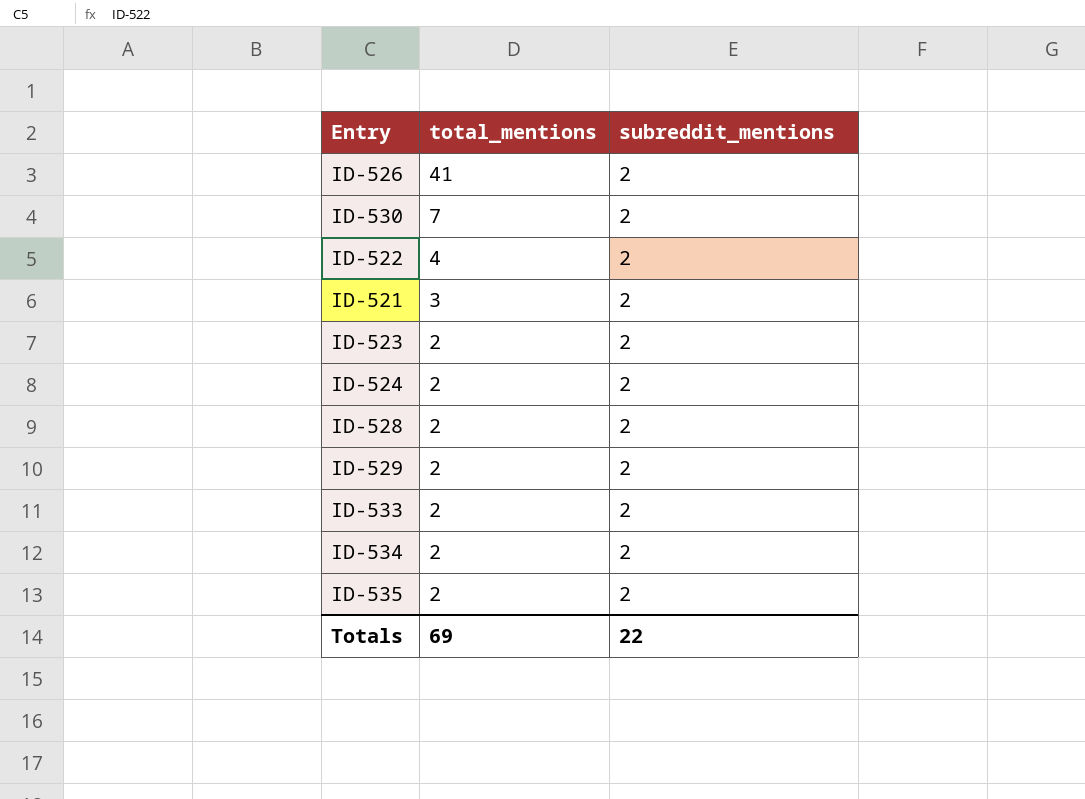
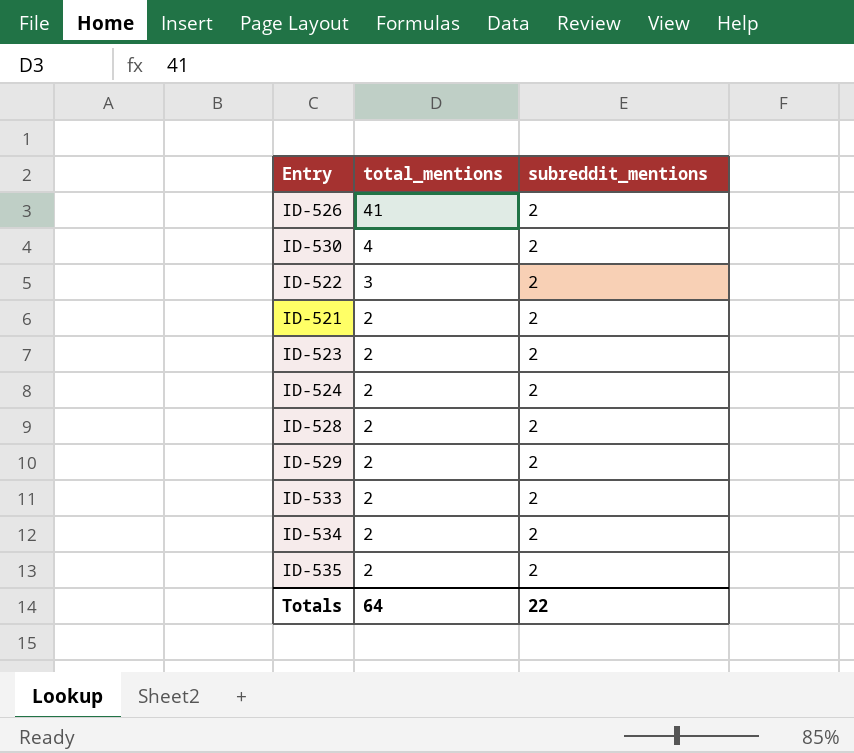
ID-530 | total_mentions: 7 -> 4
ID-522 | total_mentions: 4 -> 3
ID-521 | total_mentions: 3 -> 2
Totals | total_mentions: 69 -> 64

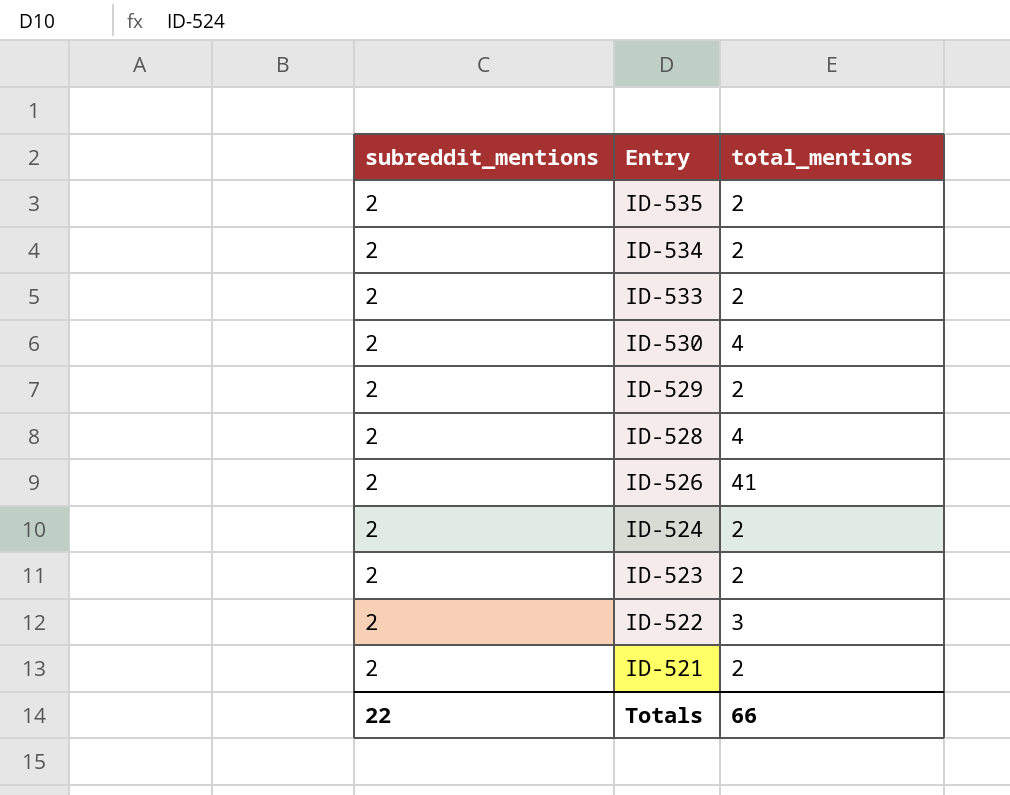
row order: total_mentions descending -> Entry descending
column subreddit_mentions | position: 3 -> 1
ID-528 | total_mentions: 2 -> 4
Totals | total_mentions: 64 -> 66

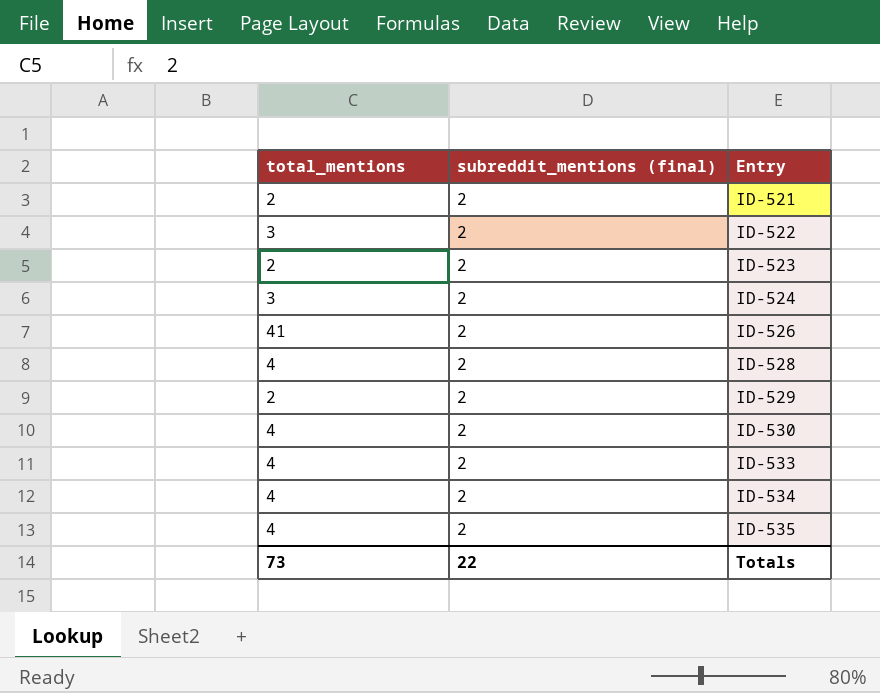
row order: Entry descending -> Entry ascending
column total_mentions | position: 3 -> 1
column name: subreddit_mentions -> subreddit_mentions (final)
ID-524 | total_mentions: 2 -> 3
ID-533 | total_mentions: 2 -> 4
ID-534 | total_mentions: 2 -> 4
ID-535 | total_mentions: 2 -> 4
Totals | total_mentions: 66 -> 73

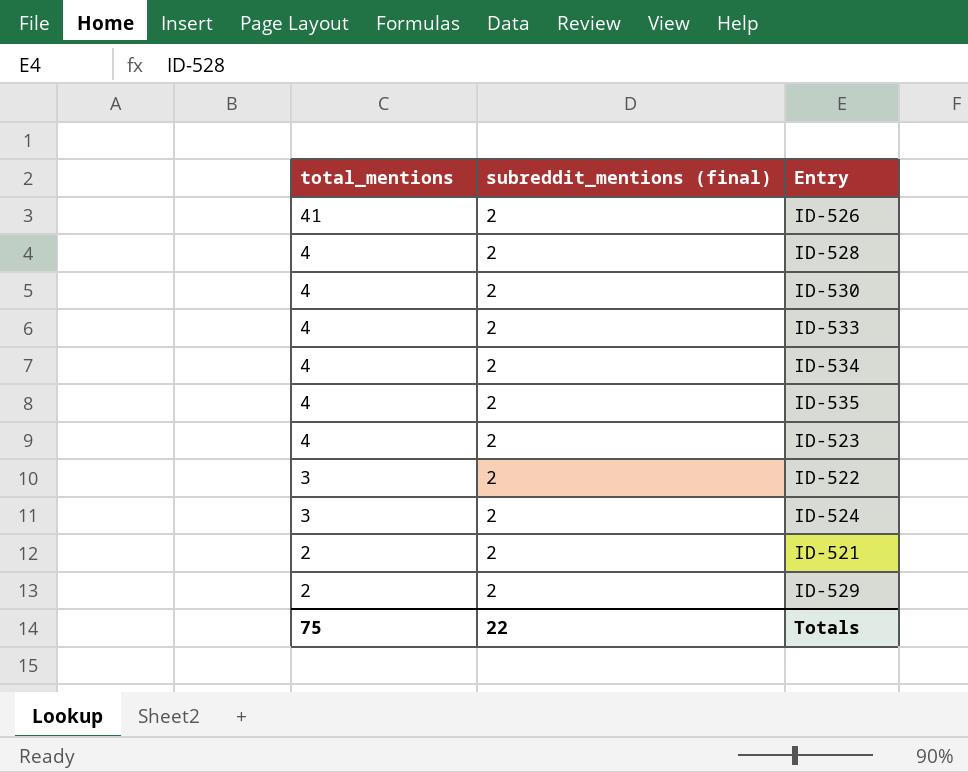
row order: Entry ascending -> total_mentions descending
ID-523 | total_mentions: 2 -> 4
Totals | total_mentions: 73 -> 75

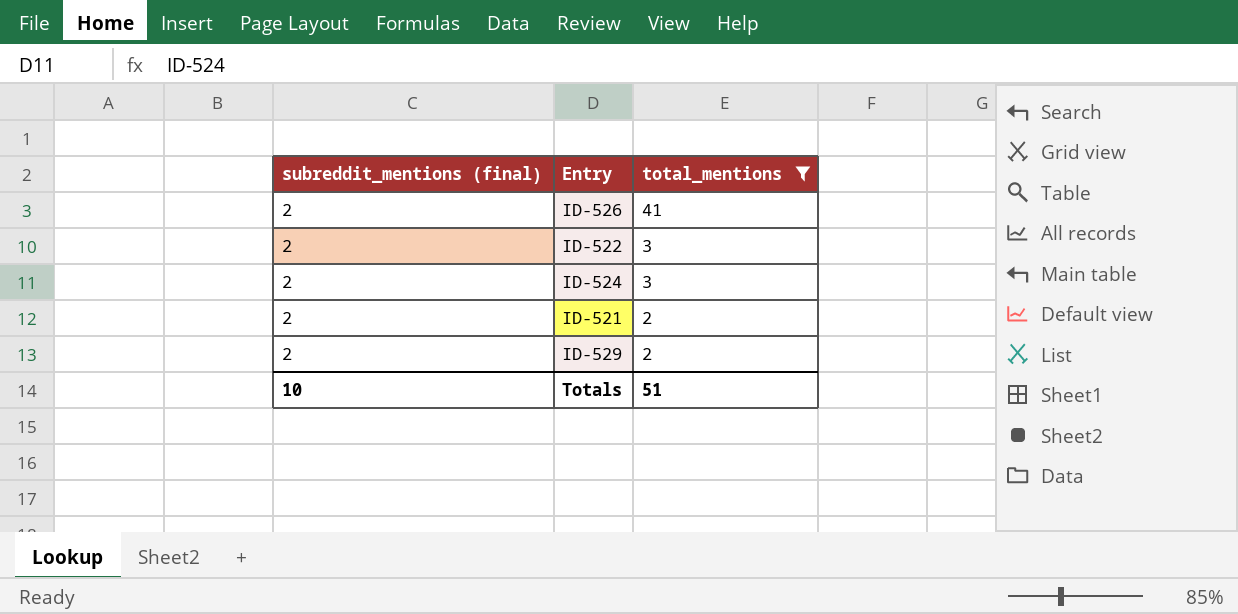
filter: none -> total_mentions != 4
column total_mentions | position: 1 -> 3
Totals | subreddit_mentions (final): 22 -> 10
Totals | total_mentions: 75 -> 51

